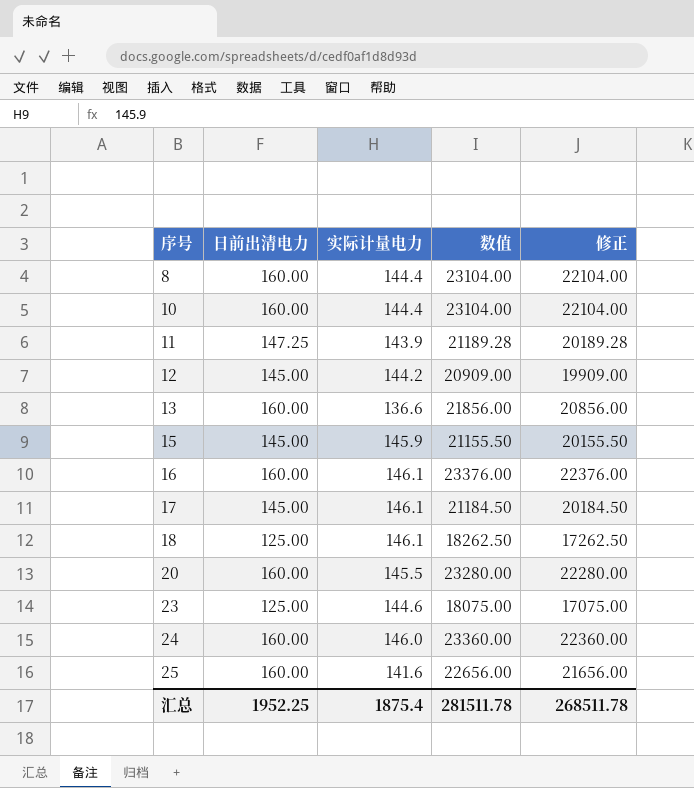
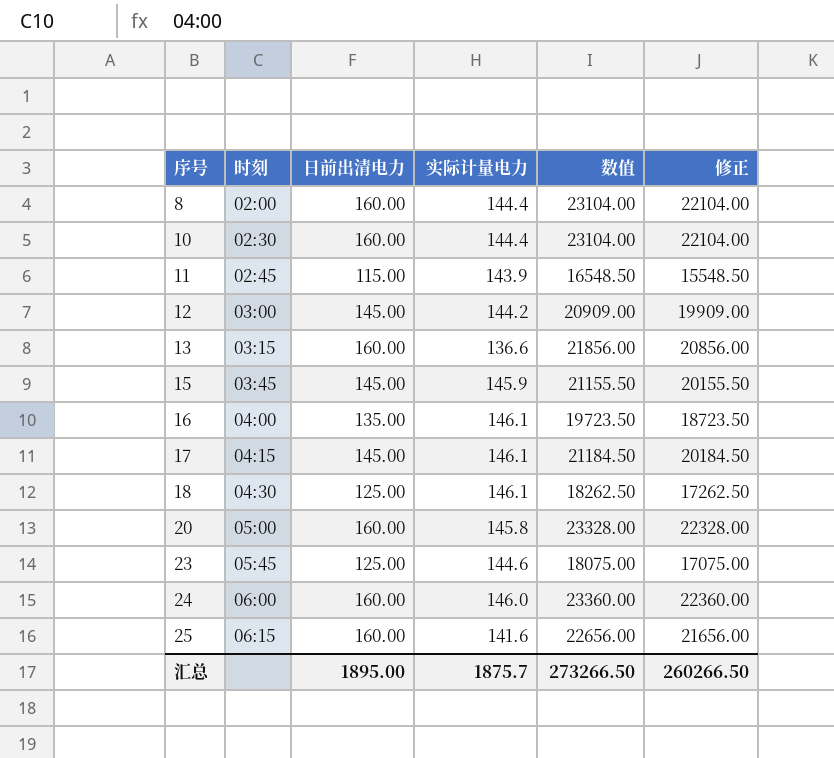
column 时刻 | position: none -> 2
11 | 日前出清电力: 147.25 -> 115.00
11 | 数值: 21189.28 -> 16548.50
11 | 修正: 20189.28 -> 15548.50
16 | 日前出清电力: 160.00 -> 135.00
16 | 数值: 23376.00 -> 19723.50
16 | 修正: 22376.00 -> 18723.50
20 | 实际计量电力: 145.5 -> 145.8
20 | 数值: 23280.00 -> 23328.00
20 | 修正: 22280.00 -> 22328.00
汇总 | 日前出清电力: 1952.25 -> 1895.00
汇总 | 实际计量电力: 1875.4 -> 1875.7
汇总 | 数值: 281511.78 -> 273266.50
汇总 | 修正: 268511.78 -> 260266.50

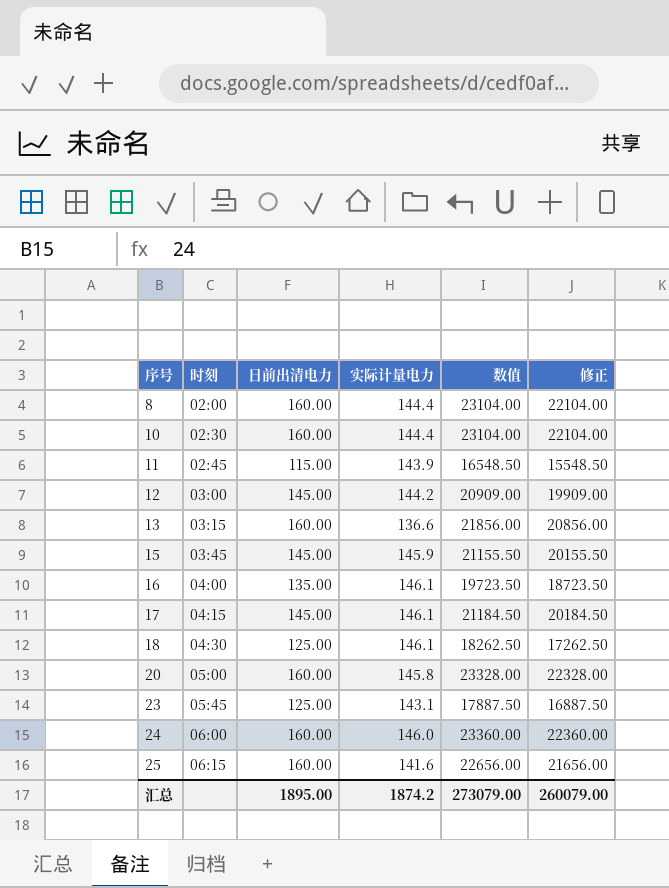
23 | 实际计量电力: 144.6 -> 143.1
23 | 数值: 18075.00 -> 17887.50
23 | 修正: 17075.00 -> 16887.50
汇总 | 实际计量电力: 1875.7 -> 1874.2
汇总 | 数值: 273266.50 -> 273079.00
汇总 | 修正: 260266.50 -> 260079.00

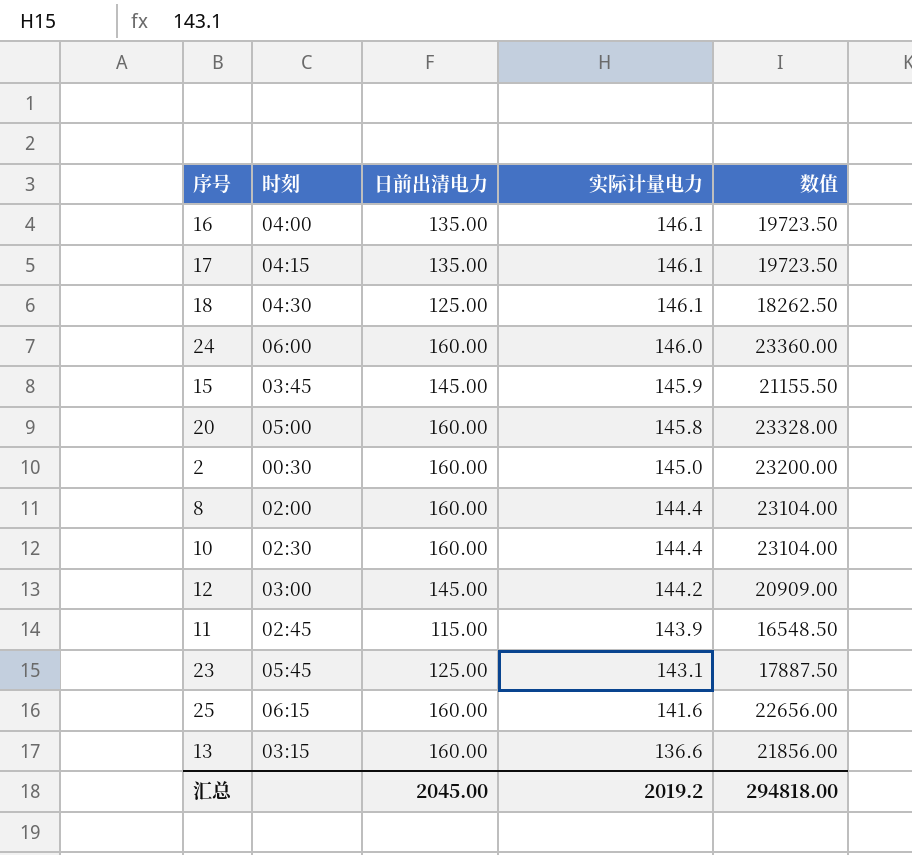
row order: 序号 ascending -> 实际计量电力 descending
column 修正 | formula: [数值] - 1000 -> none
17 | 日前出清电力: 145.00 -> 135.00
17 | 数值: 21184.50 -> 19723.50
row 2: none -> 00:30 | 160.00 | 145.0 | 23200.00
汇总 | 日前出清电力: 1895.00 -> 2045.00
汇总 | 实际计量电力: 1874.2 -> 2019.2
汇总 | 数值: 273079.00 -> 294818.00

